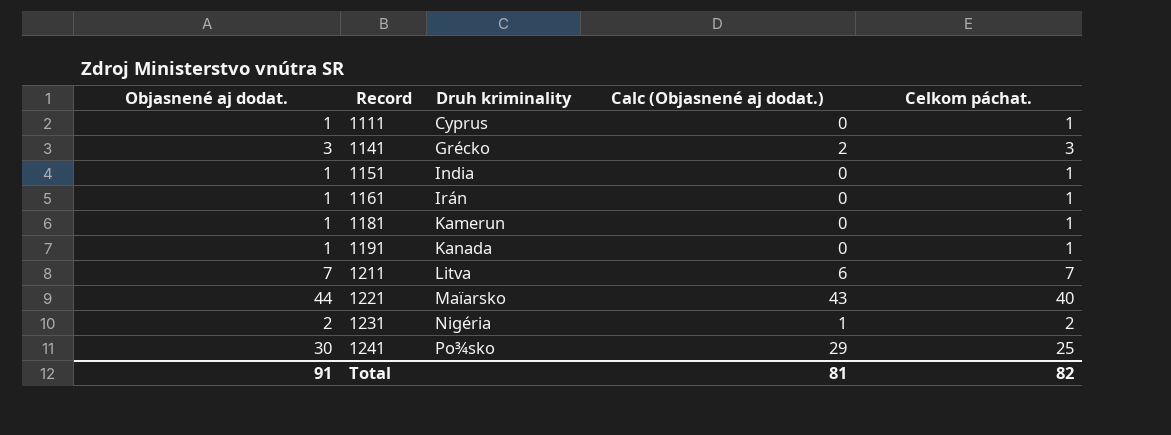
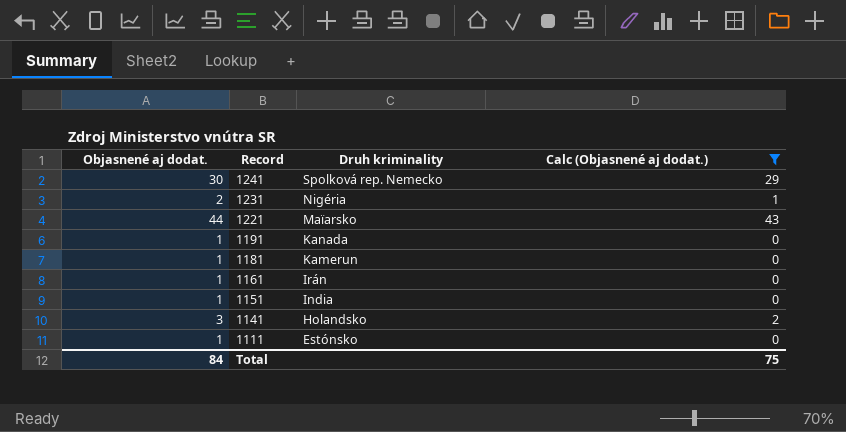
filter: none -> Calc (Objasnené aj dodat.) != 6
row order: Record ascending -> Record descending
column Celkom páchat. | position: 5 -> none
1241 | Druh kriminality: Po¾sko -> Spolková rep. Nemecko
1141 | Druh kriminality: Grécko -> Holandsko
1111 | Druh kriminality: Cyprus -> Estónsko
Total | Objasnené aj dodat.: 91 -> 84
Total | Calc (Objasnené aj dodat.): 81 -> 75

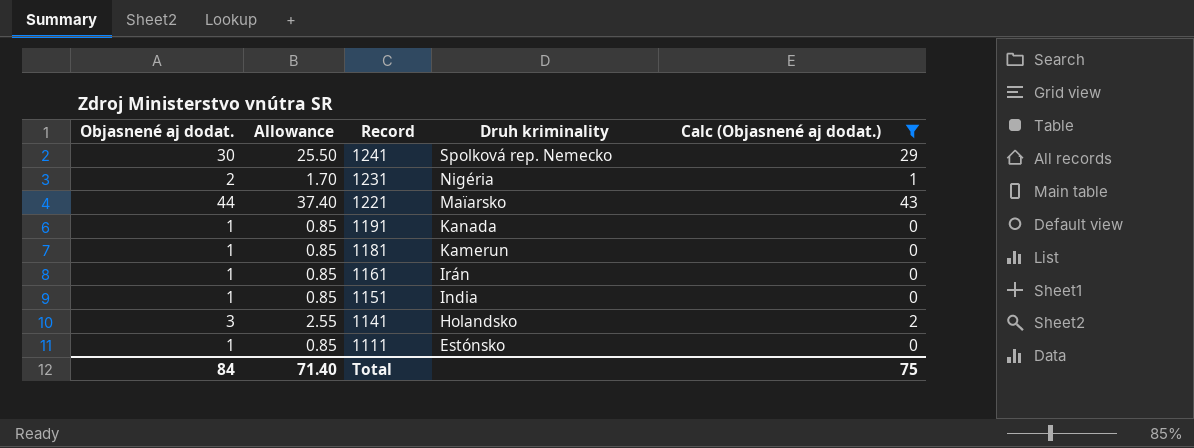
column Allowance | formula: none -> [Objasnené aj dodat.] * 0.85

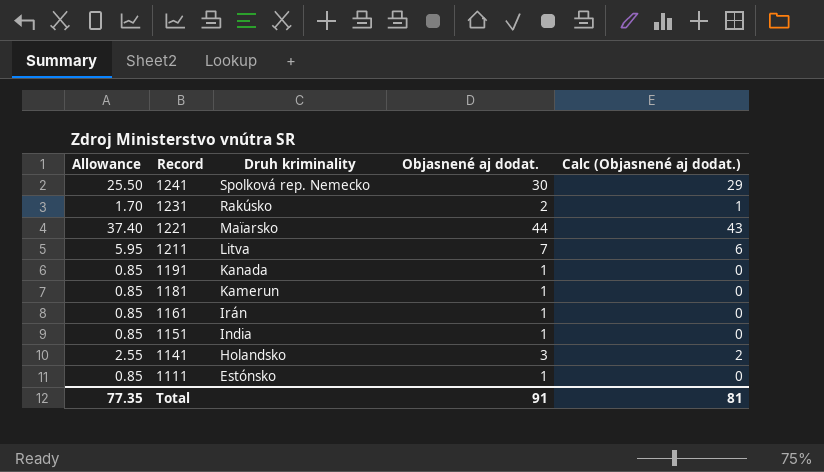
filter: Calc (Objasnené aj dodat.) != 6 -> none
column Objasnené aj dodat. | position: 1 -> 4
1231 | Druh kriminality: Nigéria -> Rakúsko
Total | Allowance: 71.40 -> 77.35
Total | Objasnené aj dodat.: 84 -> 91
Total | Calc (Objasnené aj dodat.): 75 -> 81

